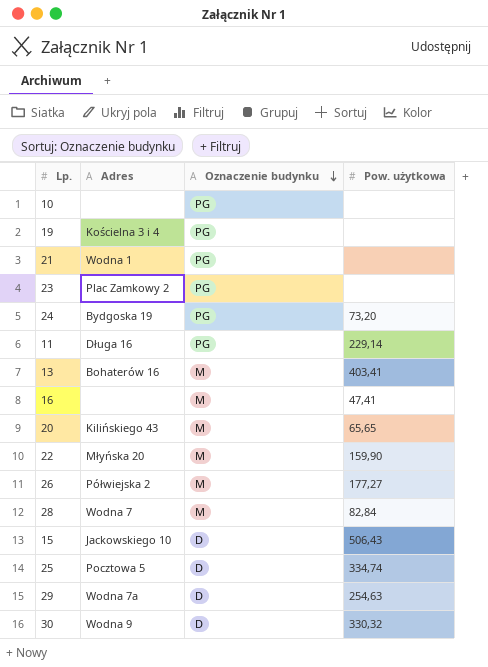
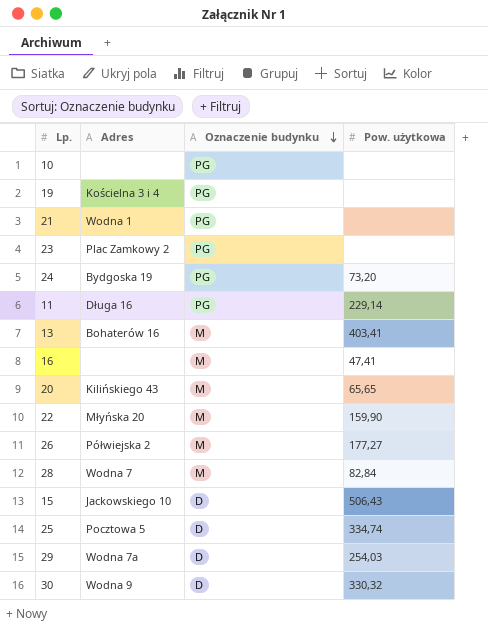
29 | Pow. użytkowa: 254,63 -> 254,03

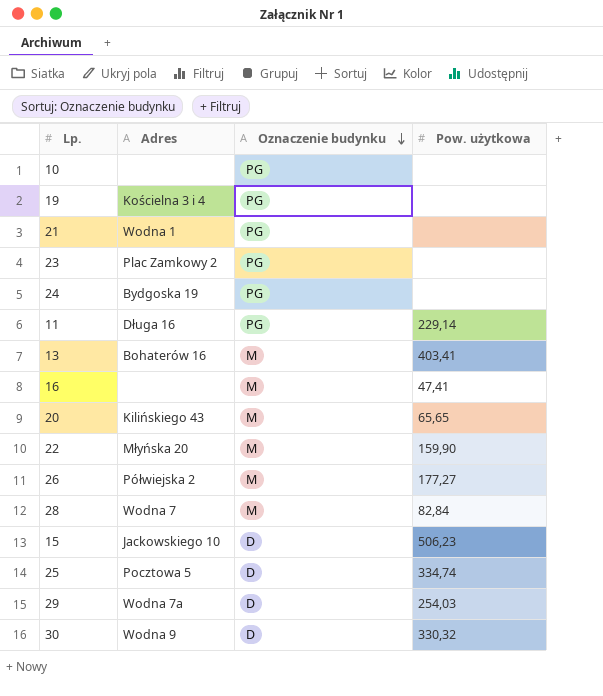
24 | Pow. użytkowa: 73,20 -> none
15 | Pow. użytkowa: 506,43 -> 506,23

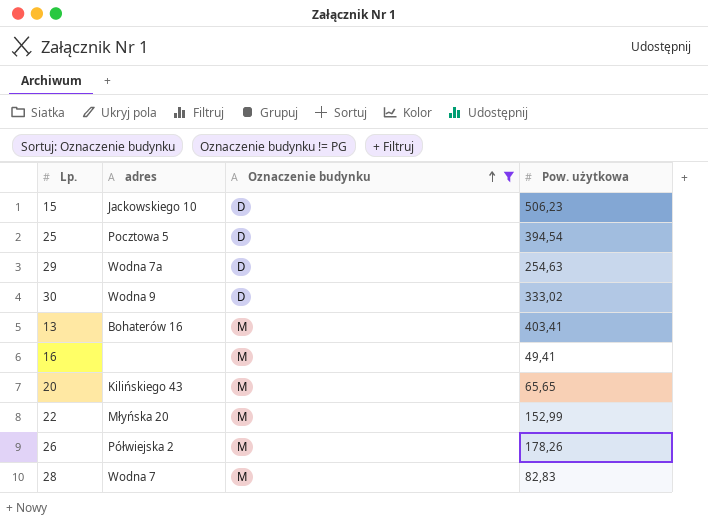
filter: none -> Oznaczenie budynku != PG
row order: Oznaczenie budynku descending -> Oznaczenie budynku ascending
column name: Adres -> adres
25 | Pow. użytkowa: 334,74 -> 394,54
29 | Pow. użytkowa: 254,03 -> 254,63
30 | Pow. użytkowa: 330,32 -> 333,02
16 | Pow. użytkowa: 47,41 -> 49,41
22 | Pow. użytkowa: 159,90 -> 152,99
26 | Pow. użytkowa: 177,27 -> 178,26
28 | Pow. użytkowa: 82,84 -> 82,83

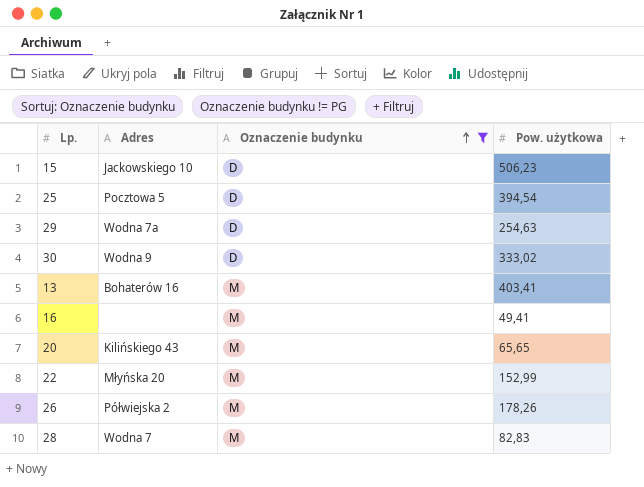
column name: adres -> Adres

